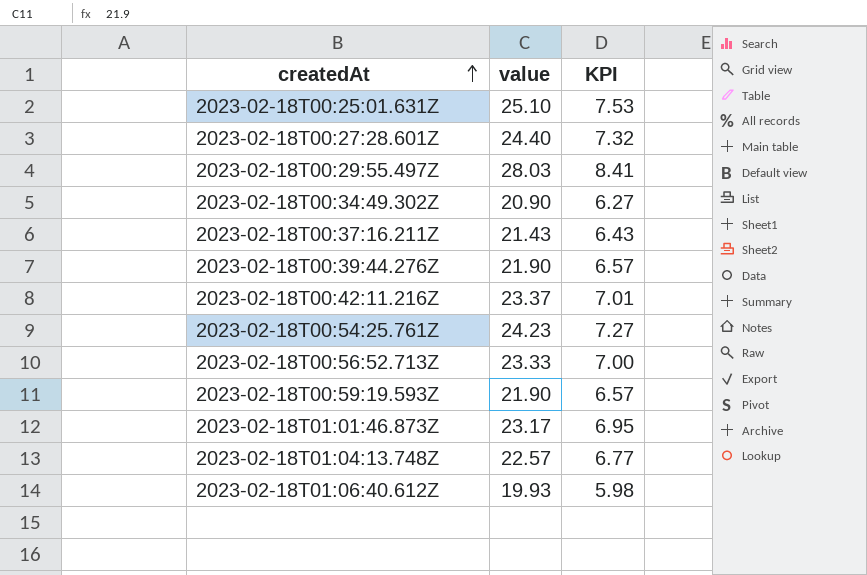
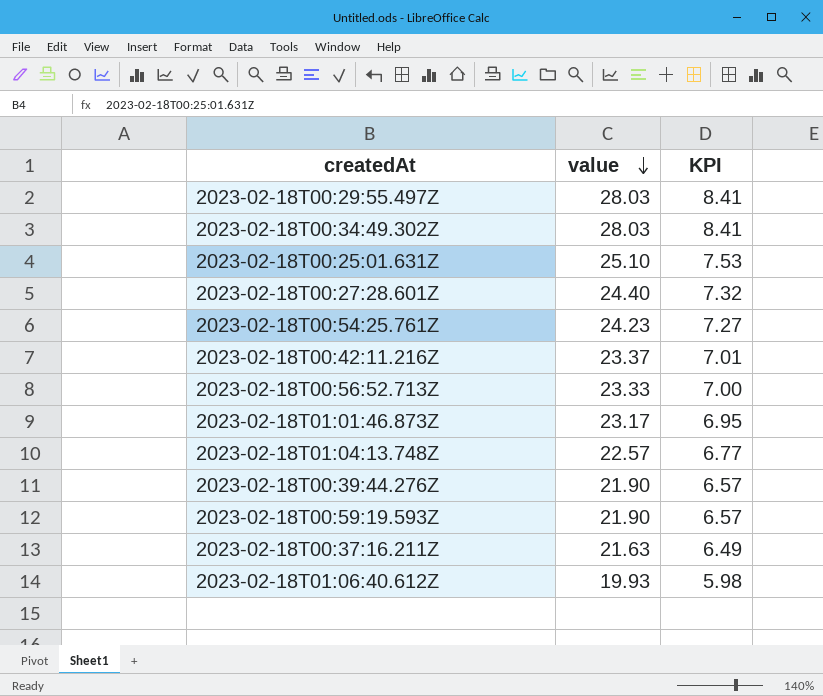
row order: createdAt ascending -> value descending
2023-02-18T00:34:49.302Z | value: 20.90 -> 28.03
2023-02-18T00:34:49.302Z | KPI: 6.27 -> 8.41
2023-02-18T00:37:16.211Z | value: 21.43 -> 21.63
2023-02-18T00:37:16.211Z | KPI: 6.43 -> 6.49

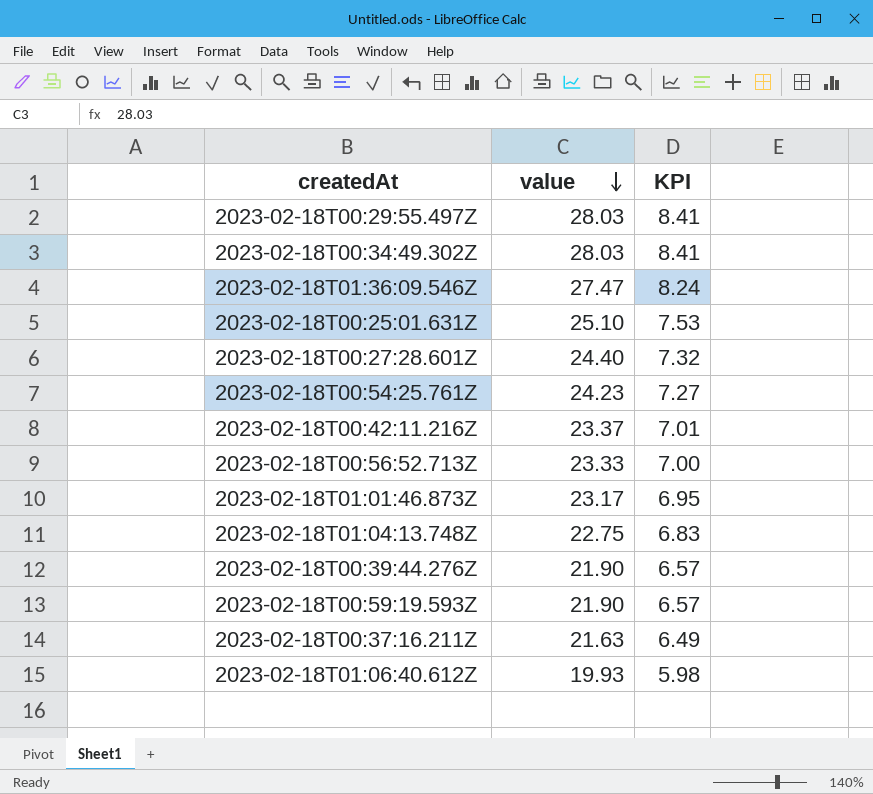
row 2023-02-18T01:36:09.546Z: none -> 27.47 | 8.24
2023-02-18T01:04:13.748Z | value: 22.57 -> 22.75
2023-02-18T01:04:13.748Z | KPI: 6.77 -> 6.83

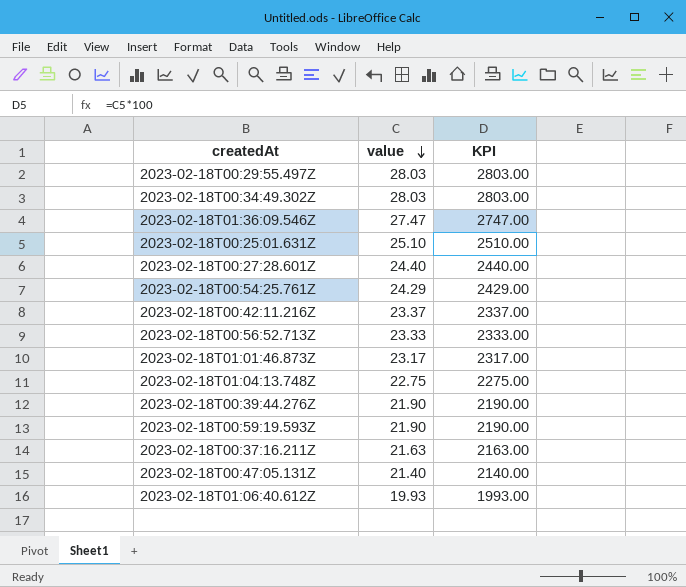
column KPI | formula: [value] * 0.3 -> [value] * 100
2023-02-18T00:54:25.761Z | value: 24.23 -> 24.29
row 2023-02-18T00:47:05.131Z: none -> 21.40 | 2140.00

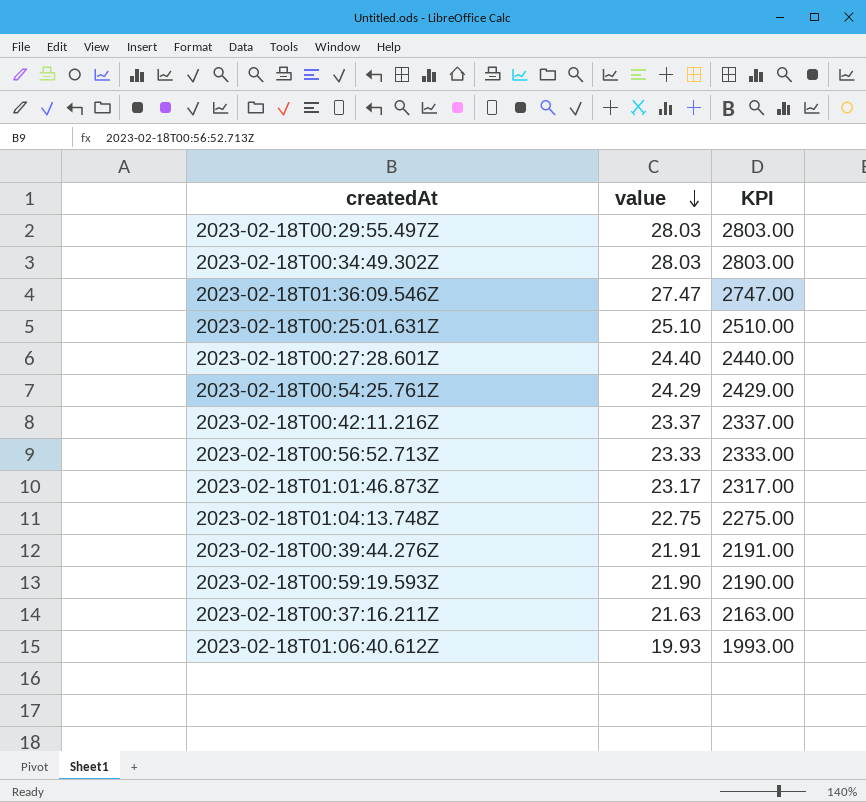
row 2023-02-18T00:47:05.131Z: 21.40 | 2140.00 -> none
2023-02-18T00:39:44.276Z | value: 21.90 -> 21.91
2023-02-18T00:39:44.276Z | KPI: 2190.00 -> 2191.00

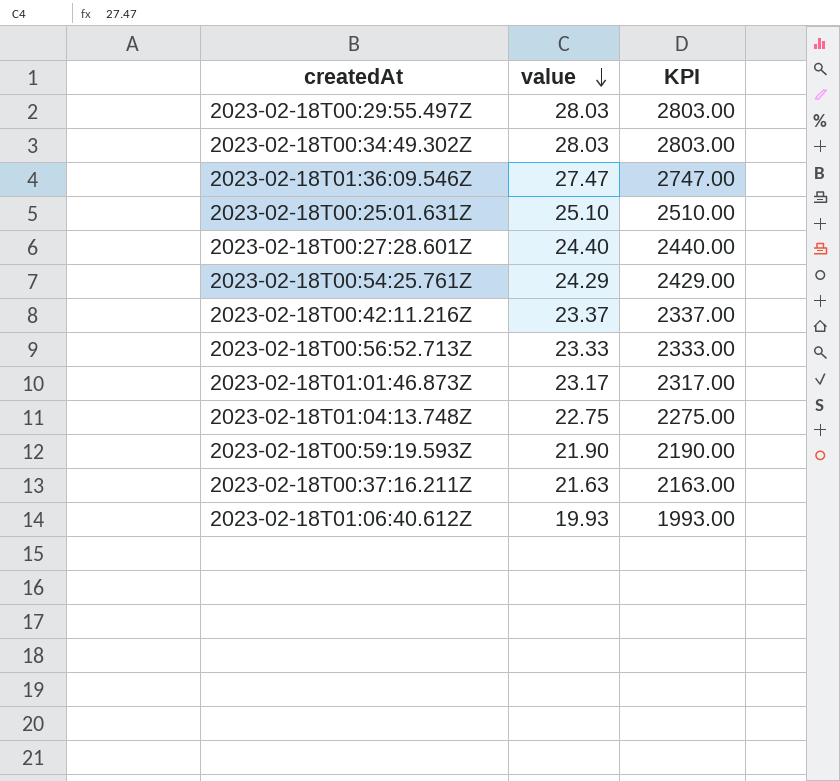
row 2023-02-18T00:39:44.276Z: 21.91 | 2191.00 -> none

